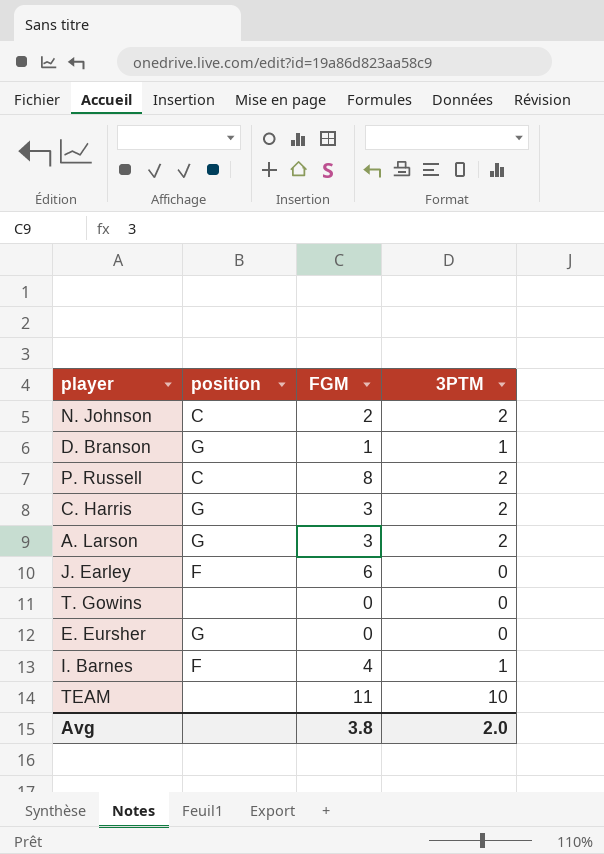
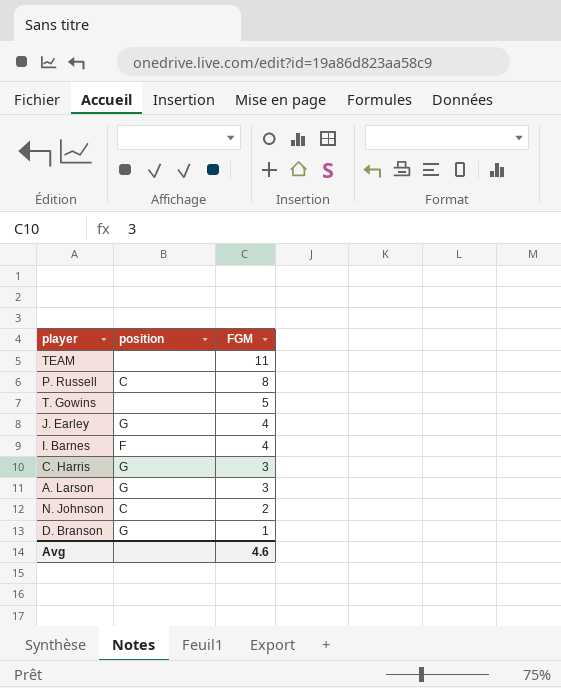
row order: none -> FGM descending
column 3PTM | position: 4 -> none
row E. Eursher: G | 0 | 0 -> none
T. Gowins | FGM: 0 -> 5
J. Earley | position: F -> G
J. Earley | FGM: 6 -> 4
Avg | FGM: 3.8 -> 4.6

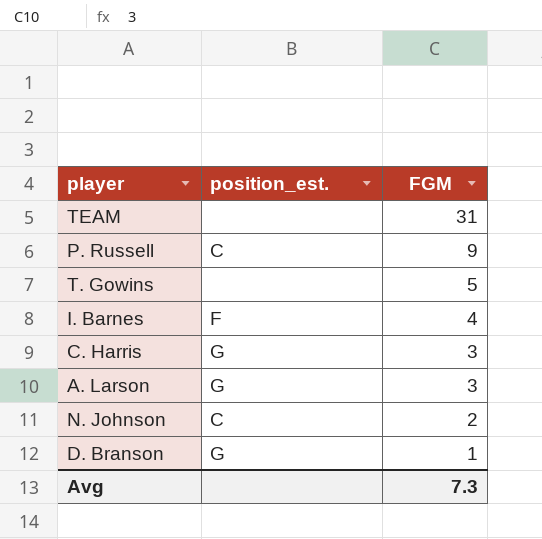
column name: position -> position_est.
row J. Earley: G | 4 -> none
TEAM | FGM: 11 -> 31
P. Russell | FGM: 8 -> 9
Avg | FGM: 4.6 -> 7.3

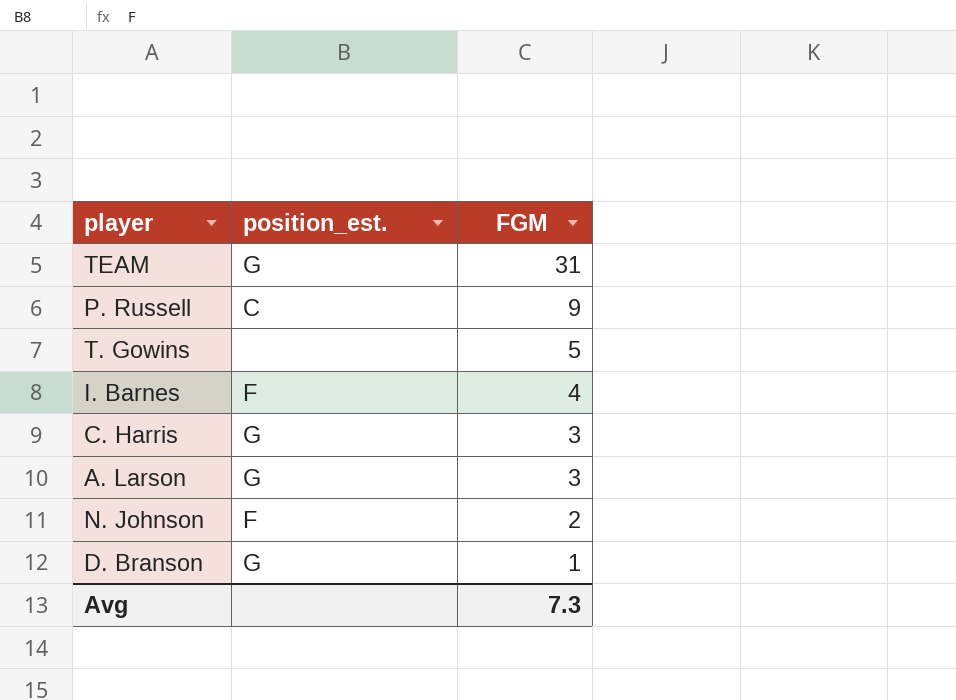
TEAM | position_est.: none -> G
N. Johnson | position_est.: C -> F

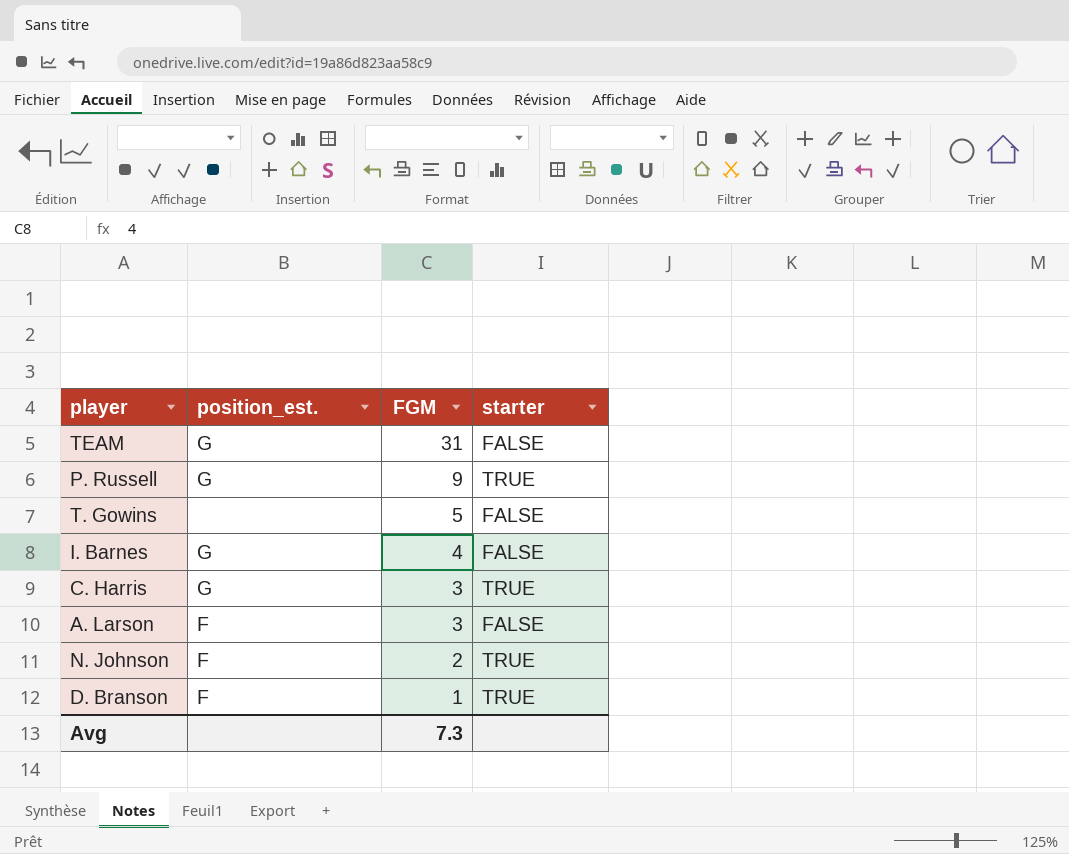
column starter | position: none -> 4
P. Russell | position_est.: C -> G
I. Barnes | position_est.: F -> G
A. Larson | position_est.: G -> F
D. Branson | position_est.: G -> F

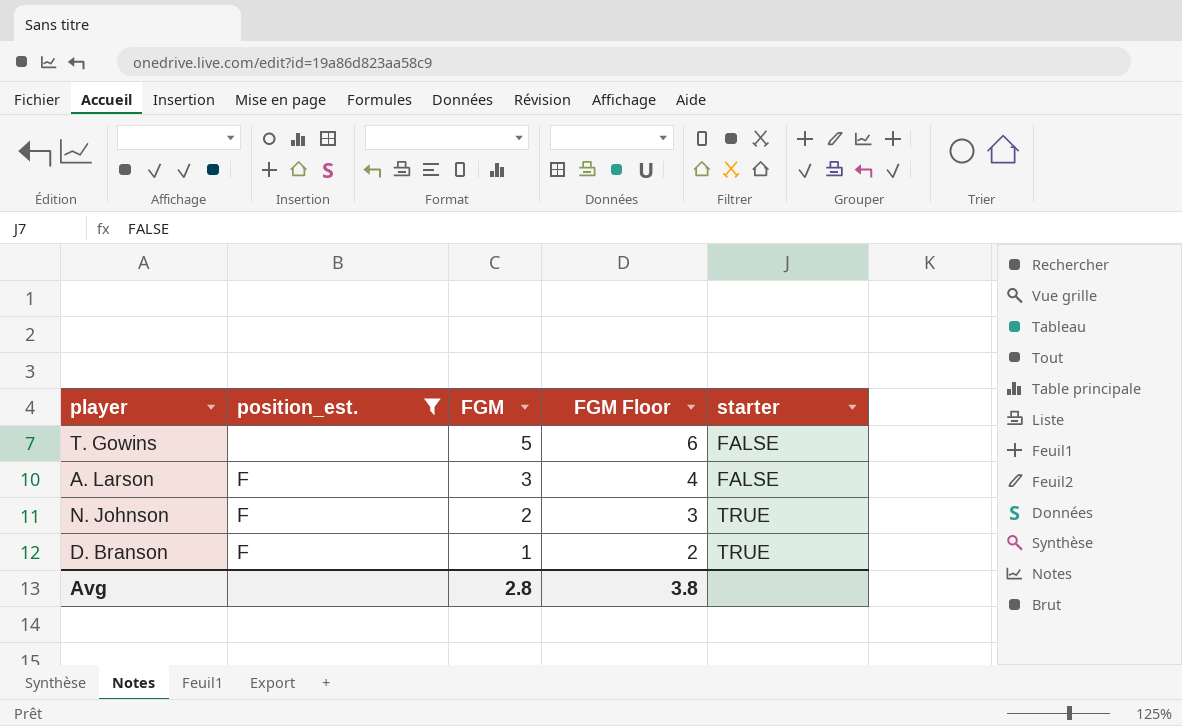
filter: none -> position_est. != G
column FGM Floor | formula: none -> [FGM] + 1
Avg | FGM: 7.3 -> 2.8

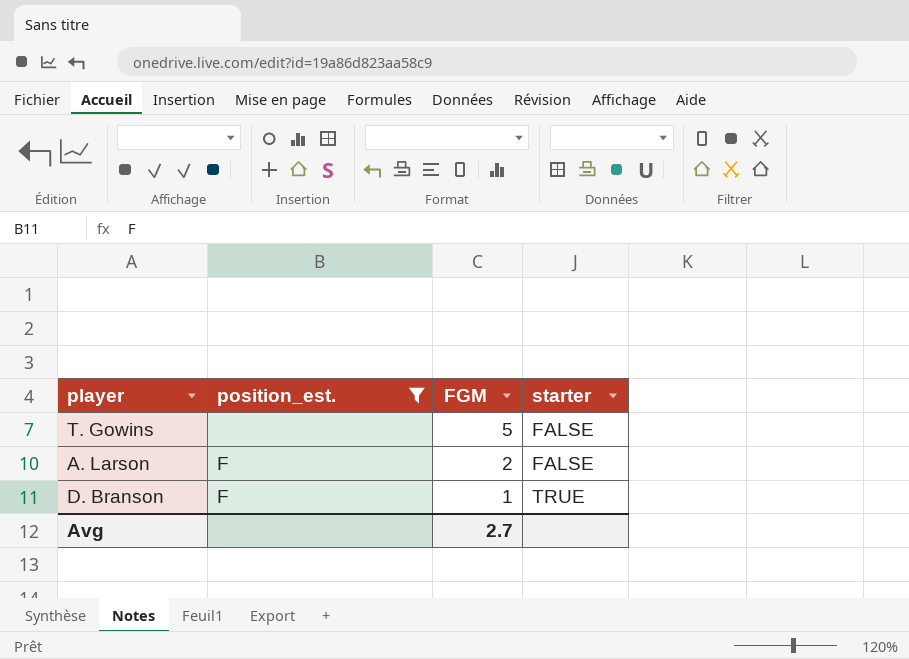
column FGM Floor | formula: [FGM] + 1 -> none
row N. Johnson: F | 2 | 3 | TRUE -> none
A. Larson | FGM: 3 -> 2
Avg | FGM: 2.8 -> 2.7

